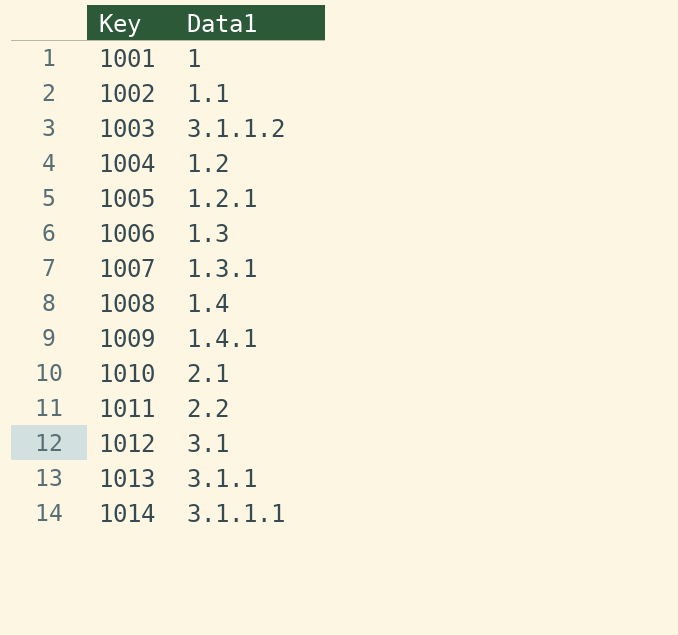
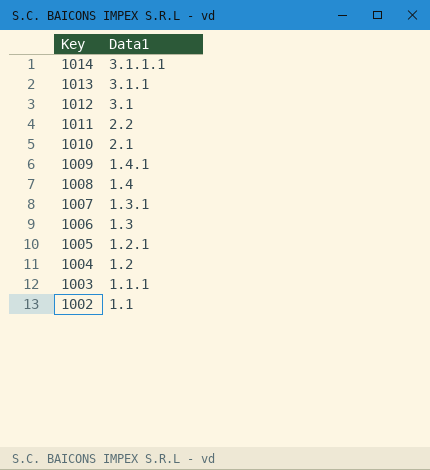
row order: Key ascending -> Key descending
row 1001: 1 -> none
1003 | Data1: 3.1.1.2 -> 1.1.1

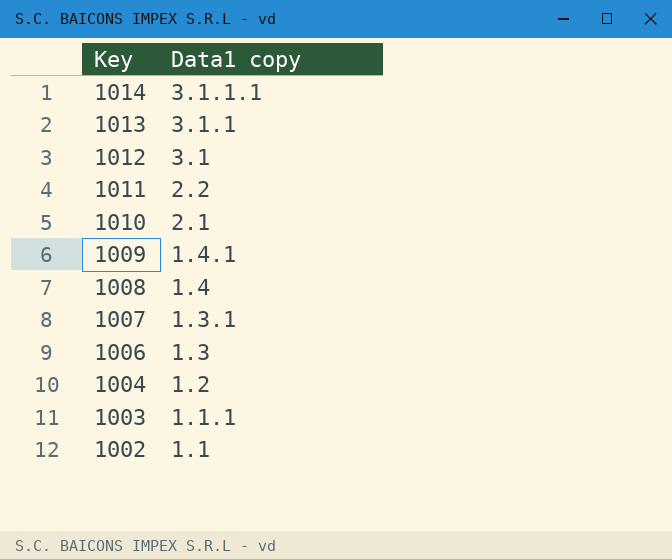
column name: Data1 -> Data1 copy
row 1005: 1.2.1 -> none

